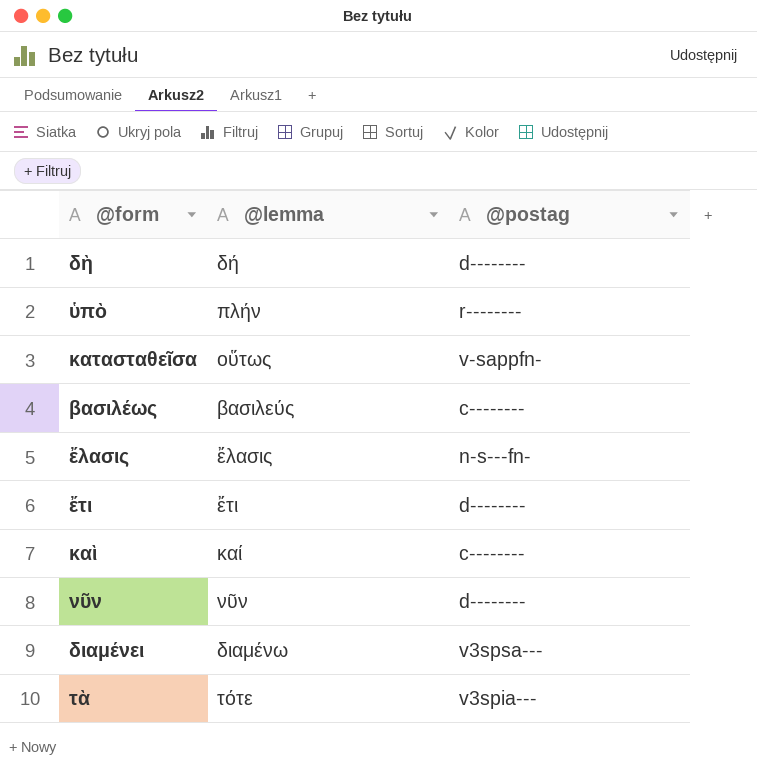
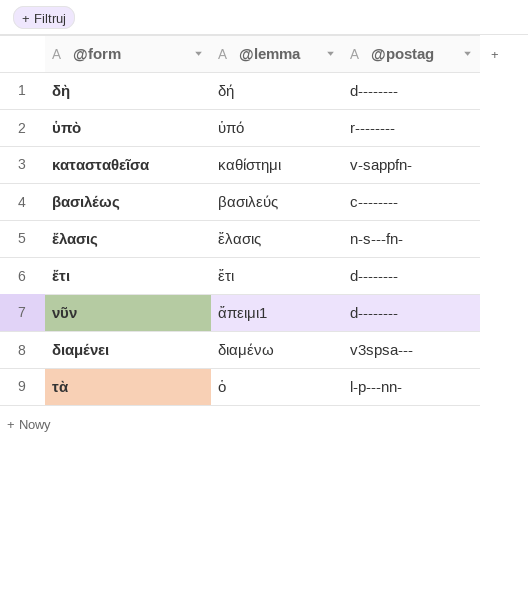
row καὶ: καί | c-------- -> none
ὑπὸ | @lemma: πλήν -> ὑπό
κατασταθεῖσα | @lemma: οὕτως -> καθίστημι
νῦν | @lemma: νῦν -> ἄπειμι1
τὰ | @lemma: τότε -> ὁ
τὰ | @postag: v3spia--- -> l-p---nn-

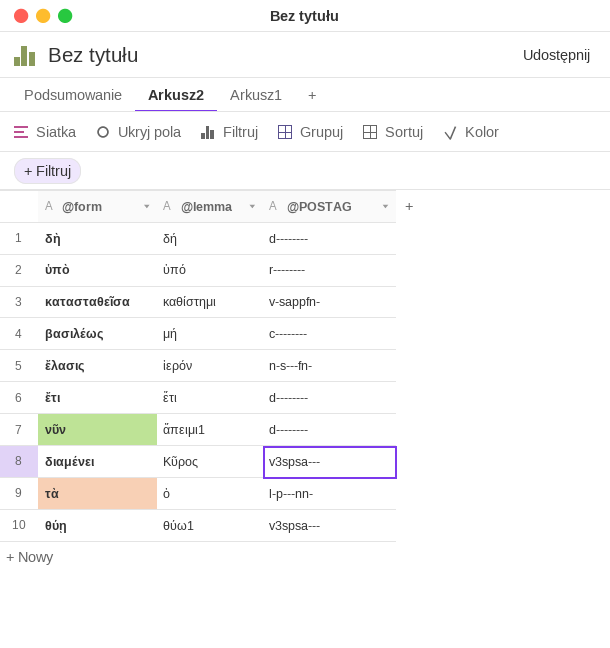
column name: @postag -> @POSTAG
βασιλέως | @lemma: βασιλεύς -> μή
ἔλασις | @lemma: ἔλασις -> ἱερόν
διαμένει | @lemma: διαμένω -> Κῦρος
row θύῃ: none -> θύω1 | v3spsa---

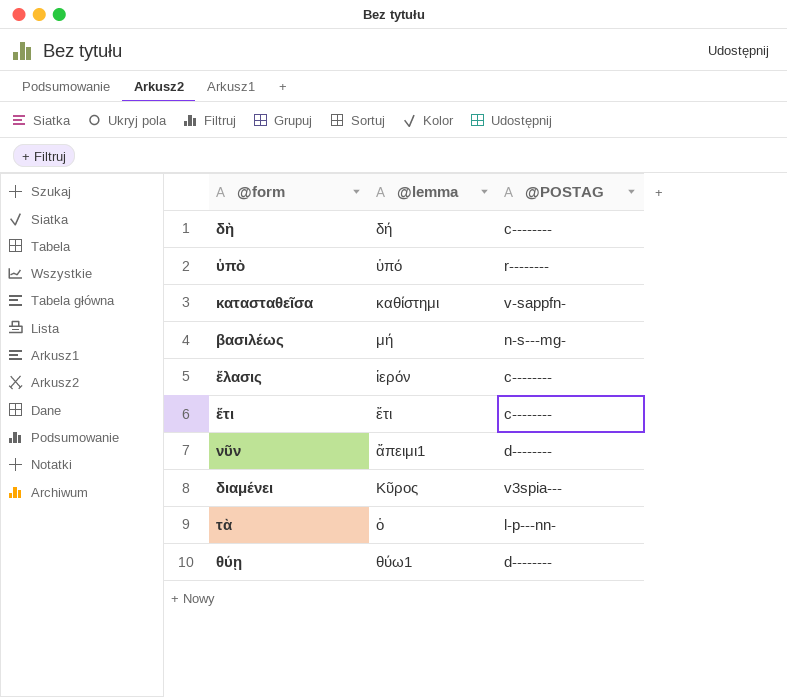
δὴ | @POSTAG: d-------- -> c--------
βασιλέως | @POSTAG: c-------- -> n-s---mg-
ἔλασις | @POSTAG: n-s---fn- -> c--------
ἔτι | @POSTAG: d-------- -> c--------
διαμένει | @POSTAG: v3spsa--- -> v3spia---
θύῃ | @POSTAG: v3spsa--- -> d--------

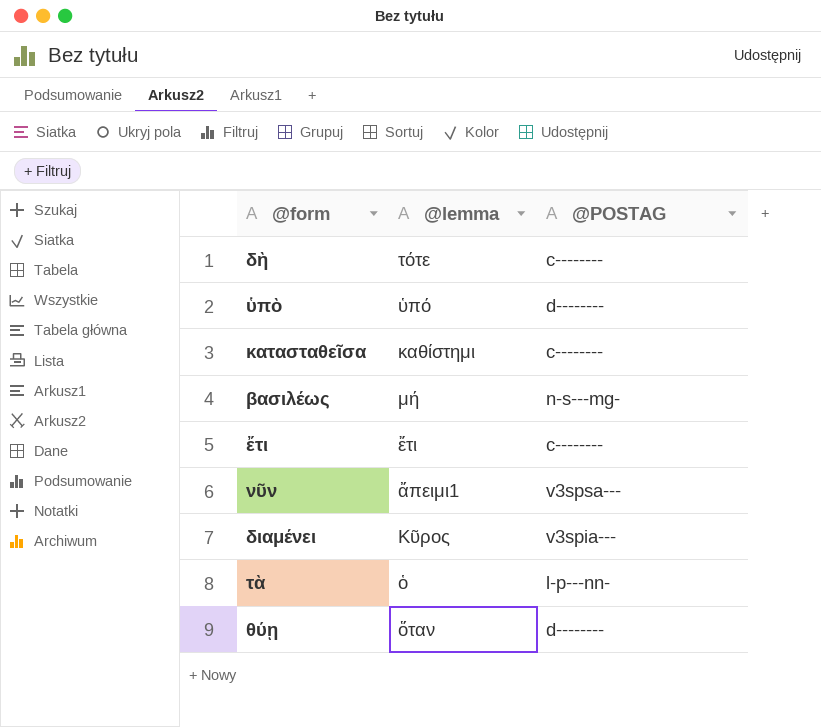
row ἔλασις: ἱερόν | c-------- -> none
δὴ | @lemma: δή -> τότε
ὑπὸ | @POSTAG: r-------- -> d--------
κατασταθεῖσα | @POSTAG: v-sappfn- -> c--------
νῦν | @POSTAG: d-------- -> v3spsa---
θύῃ | @lemma: θύω1 -> ὅταν

